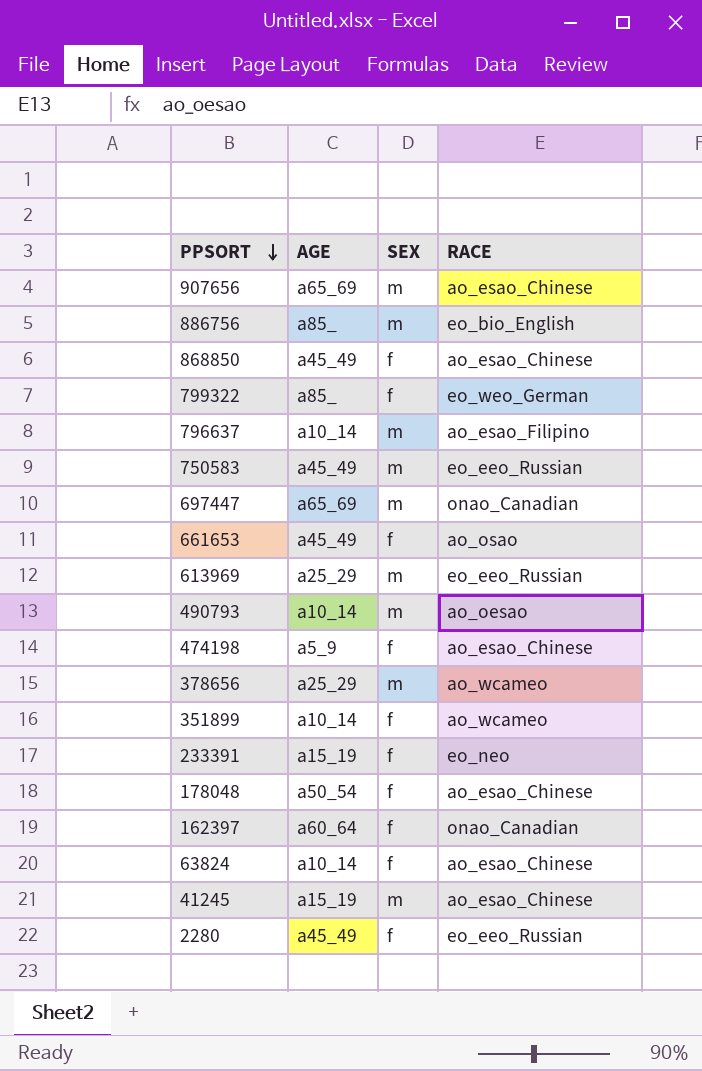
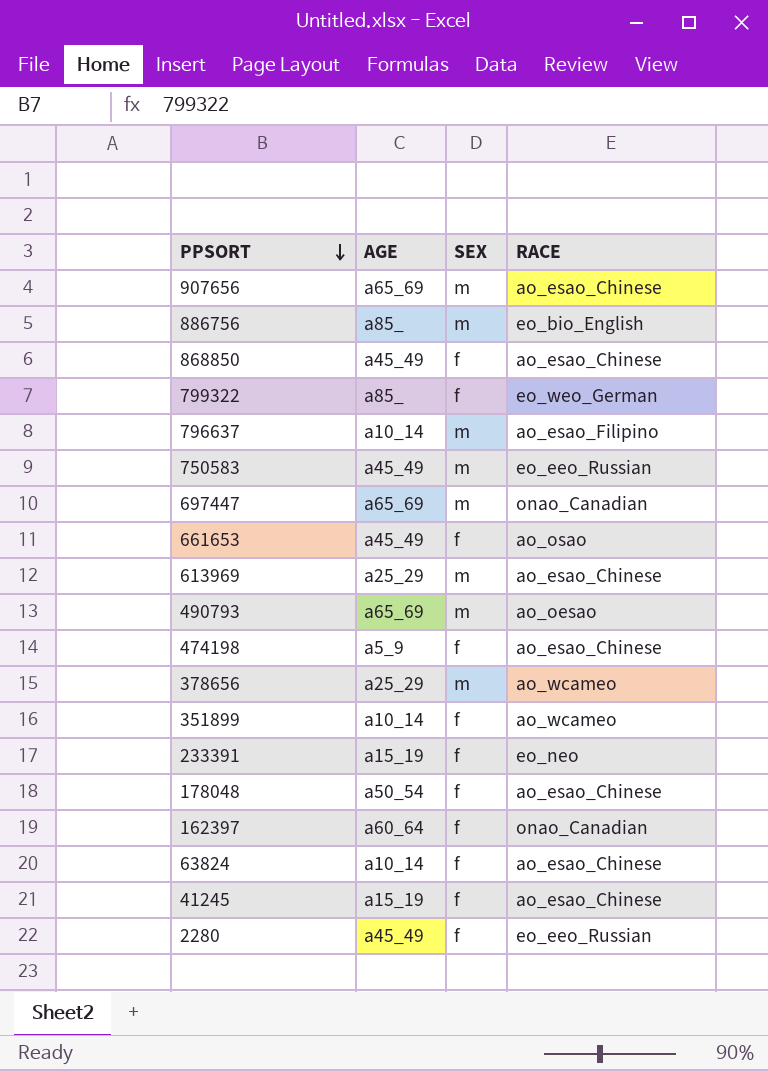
613969 | RACE: eo_eeo_Russian -> ao_esao_Chinese
490793 | AGE: a10_14 -> a65_69
41245 | SEX: m -> f

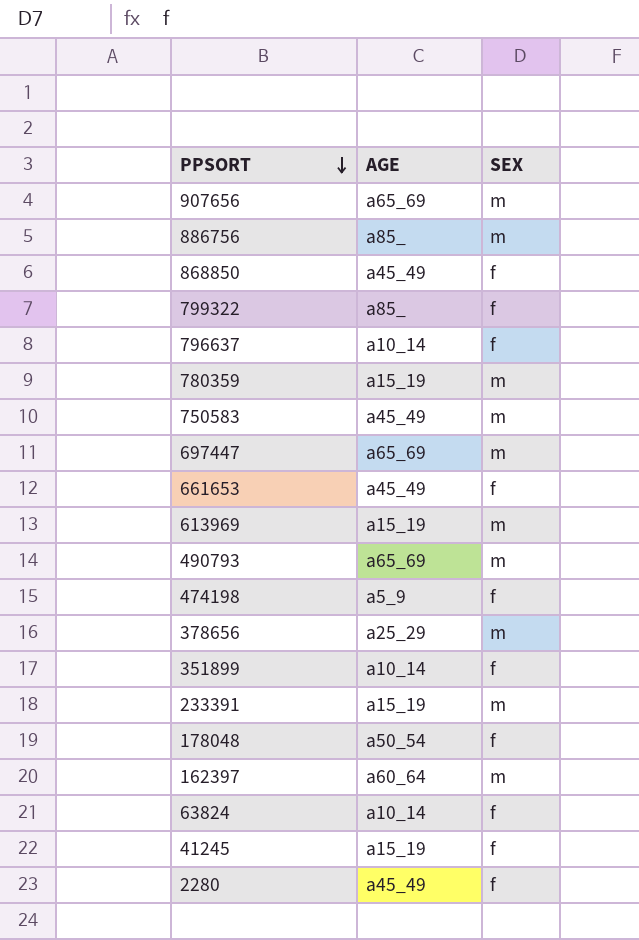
column RACE | position: 4 -> none
796637 | SEX: m -> f
row 780359: none -> a15_19 | m
613969 | AGE: a25_29 -> a15_19
233391 | SEX: f -> m
162397 | SEX: f -> m

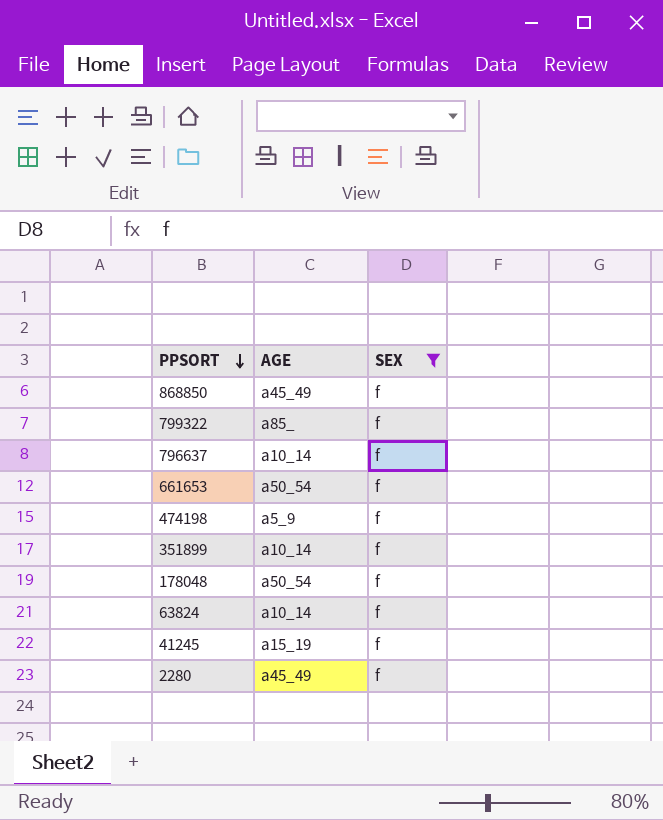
filter: none -> SEX = f
661653 | AGE: a45_49 -> a50_54

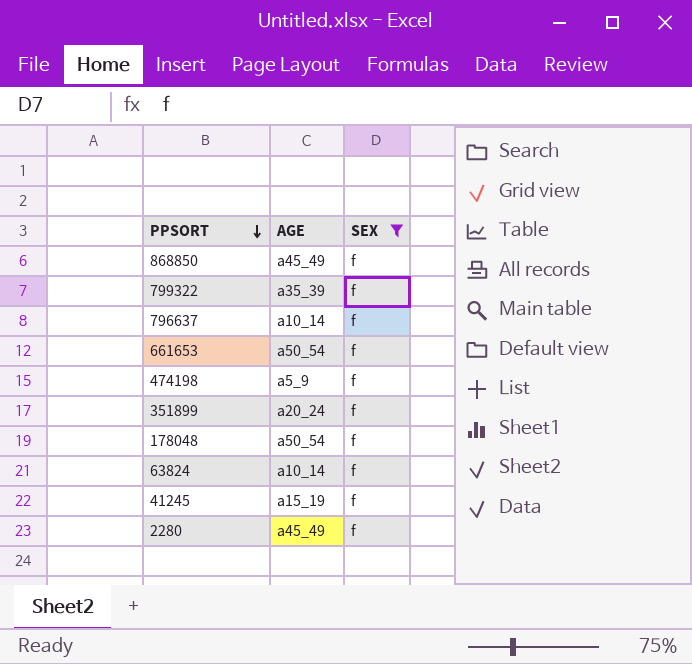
799322 | AGE: a85_ -> a35_39
351899 | AGE: a10_14 -> a20_24

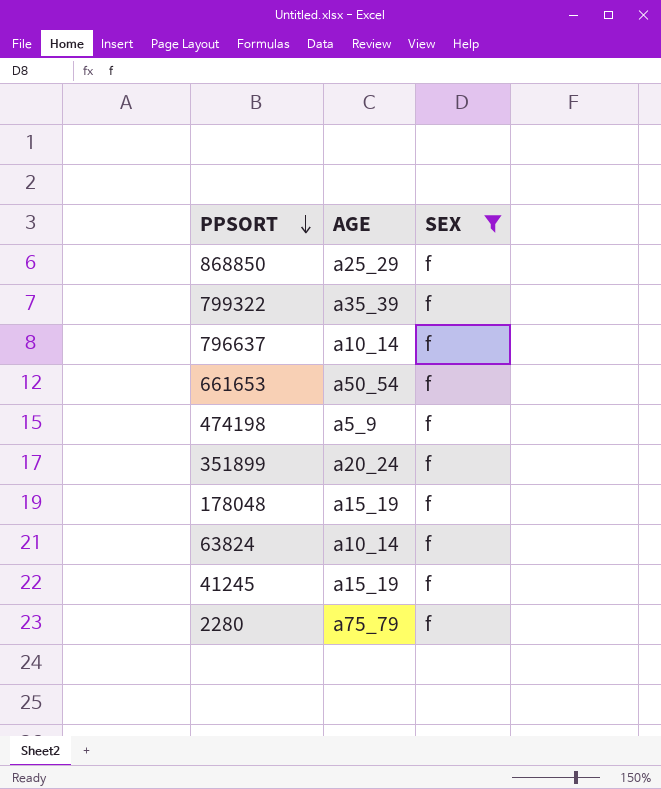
868850 | AGE: a45_49 -> a25_29
178048 | AGE: a50_54 -> a15_19
2280 | AGE: a45_49 -> a75_79

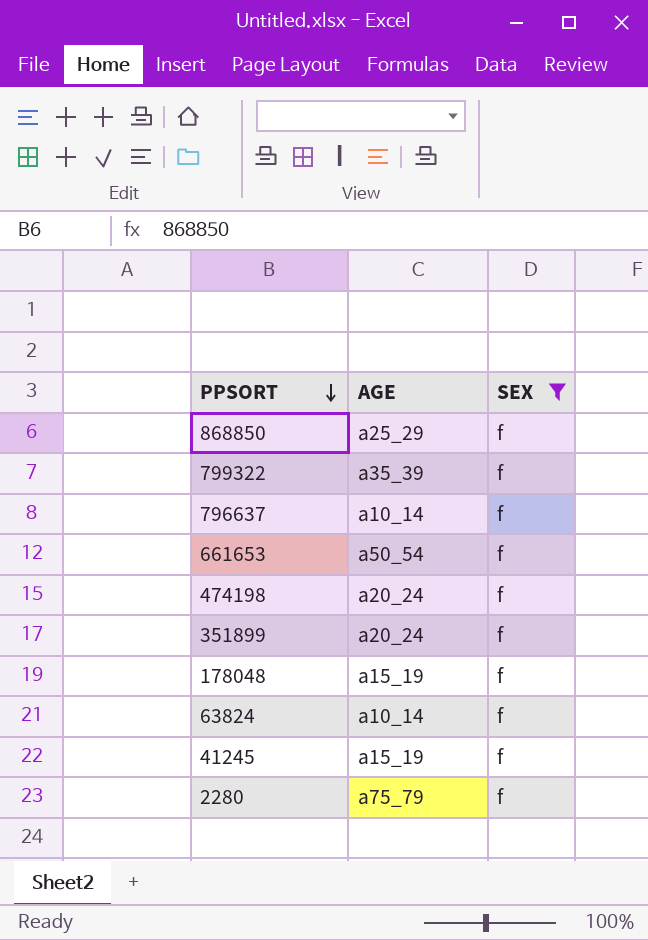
474198 | AGE: a5_9 -> a20_24

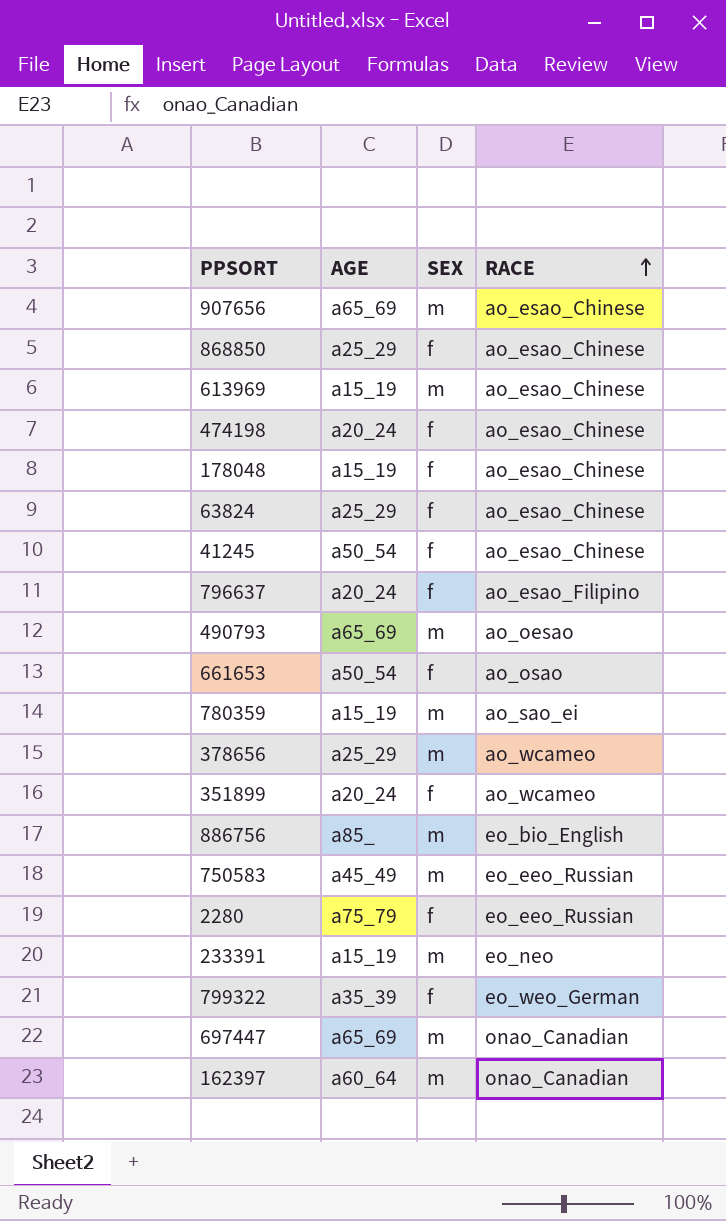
filter: SEX = f -> none
row order: PPSORT descending -> RACE ascending
column RACE | position: none -> 4
63824 | AGE: a10_14 -> a25_29
41245 | AGE: a15_19 -> a50_54
796637 | AGE: a10_14 -> a20_24

